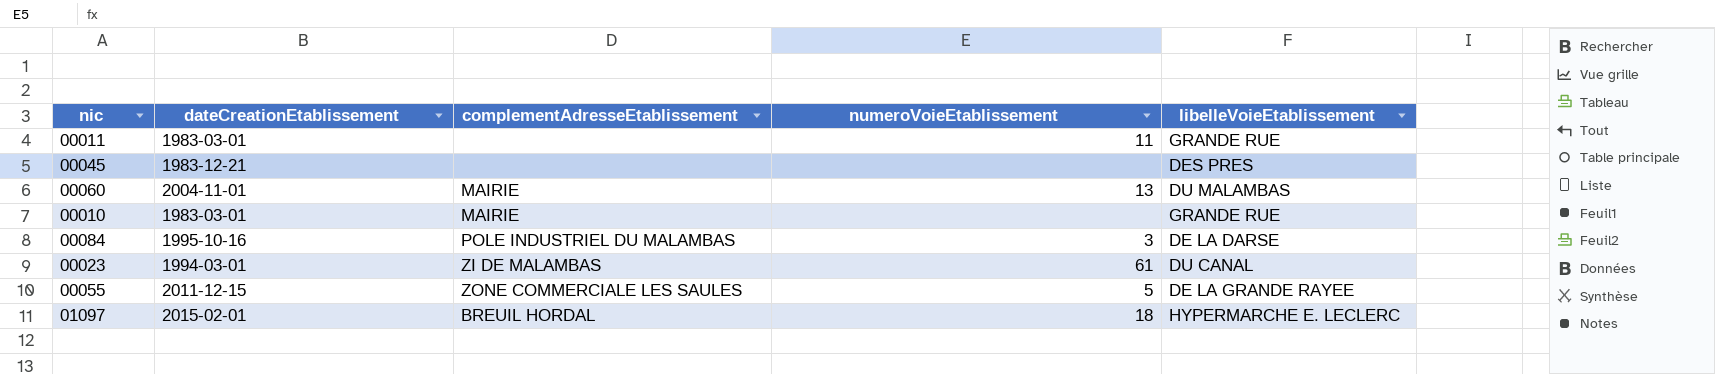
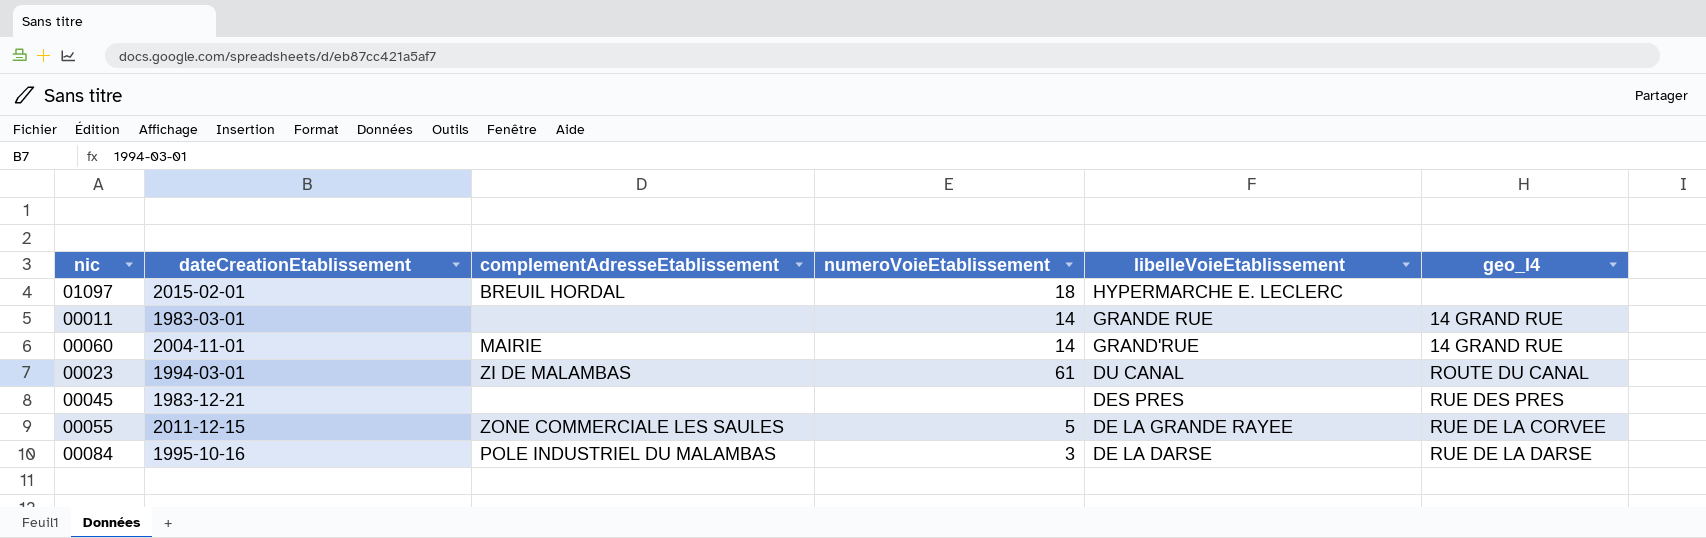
row order: none -> libelleVoieEtablissement descending
column geo_l4 | position: none -> 6
row 00010: 1983-03-01 | MAIRIE | none | GRANDE RUE -> none
00011 | numeroVoieEtablissement: 11 -> 14
00060 | numeroVoieEtablissement: 13 -> 14
00060 | libelleVoieEtablissement: DU MALAMBAS -> GRAND'RUE

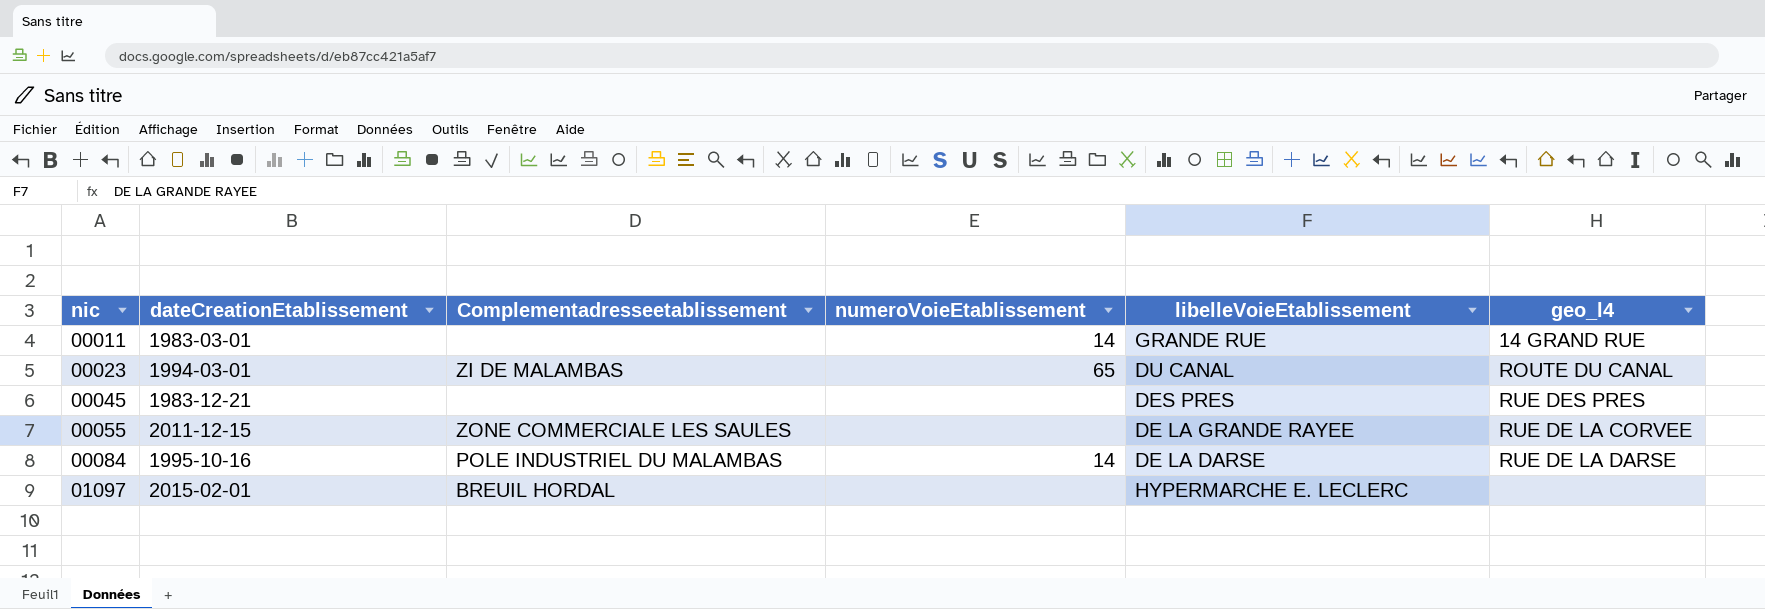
row order: libelleVoieEtablissement descending -> nic ascending
column name: complementAdresseEtablissement -> Complementadresseetablissement
row 00060: 2004-11-01 | MAIRIE | 14 | GRAND'RUE | 14 GRAND RUE -> none
00023 | numeroVoieEtablissement: 61 -> 65
00055 | numeroVoieEtablissement: 5 -> none
00084 | numeroVoieEtablissement: 3 -> 14
01097 | numeroVoieEtablissement: 18 -> none

